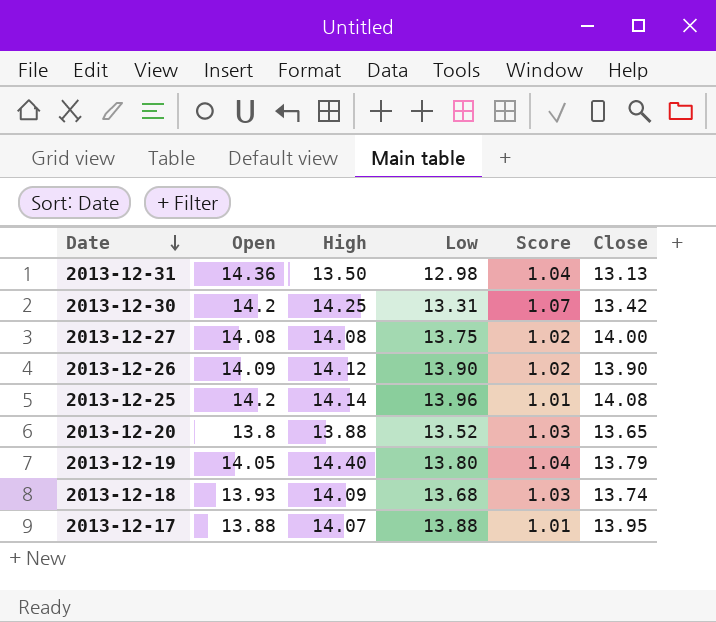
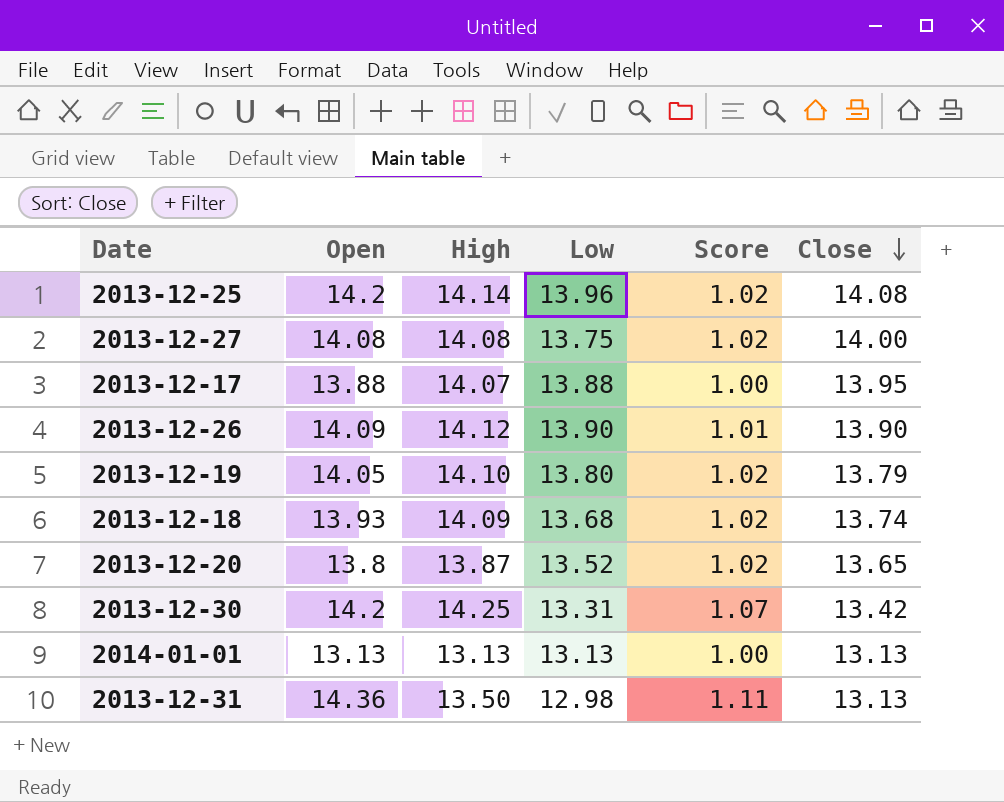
row order: Date descending -> Close descending
column Score | formula: [High] / [Low] -> [Open] / [Low]
2013-12-19 | High: 14.40 -> 14.10
2013-12-20 | High: 13.88 -> 13.87
row 2014-01-01: none -> 13.13 | 13.13 | 13.13 | 1.00 | 13.13

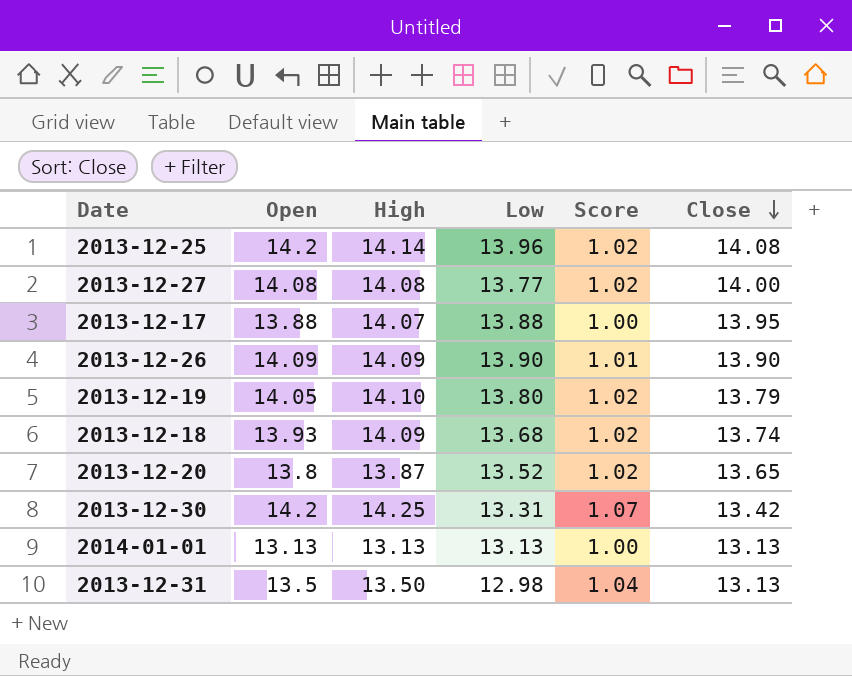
2013-12-27 | Low: 13.75 -> 13.77
2013-12-26 | High: 14.12 -> 14.09
2013-12-31 | Open: 14.36 -> 13.5
2013-12-31 | Score: 1.11 -> 1.04

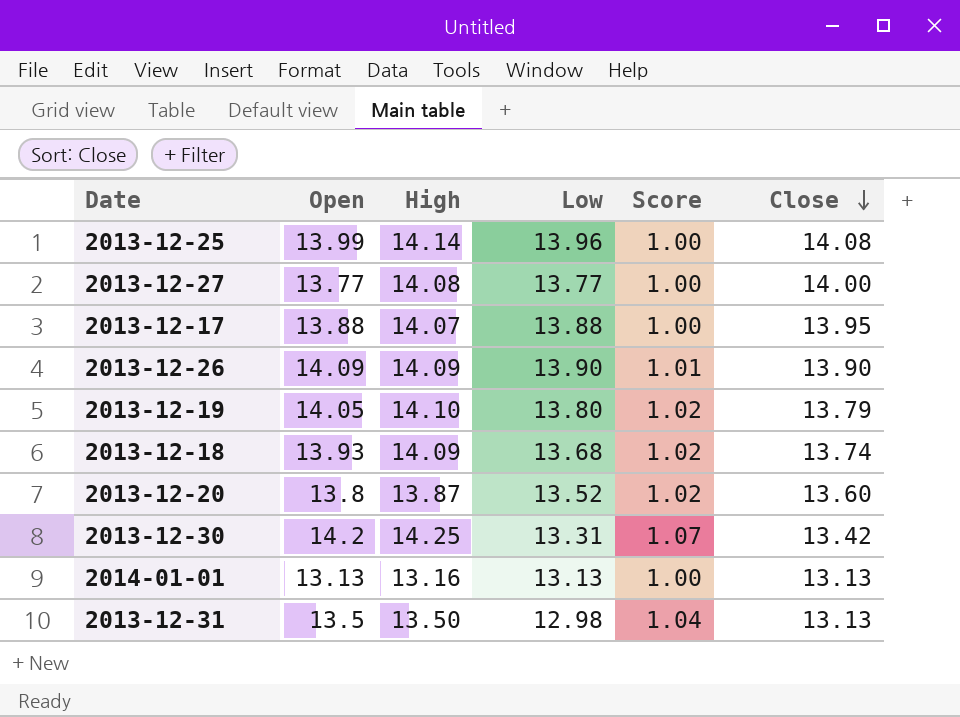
2013-12-25 | Open: 14.2 -> 13.99
2013-12-25 | Score: 1.02 -> 1.00
2013-12-27 | Open: 14.08 -> 13.77
2013-12-27 | Score: 1.02 -> 1.00
2013-12-20 | Close: 13.65 -> 13.60
2014-01-01 | High: 13.13 -> 13.16

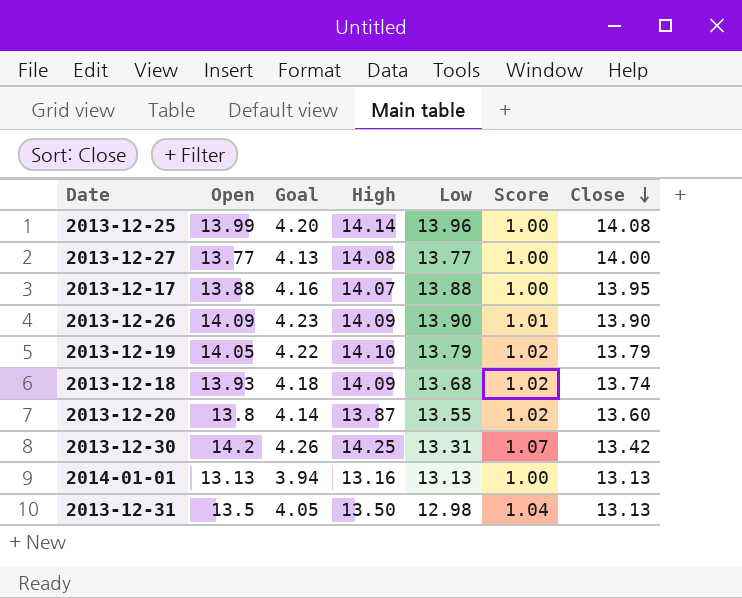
column Goal | formula: none -> [Open] * 0.3
2013-12-19 | Low: 13.80 -> 13.79
2013-12-20 | Low: 13.52 -> 13.55

